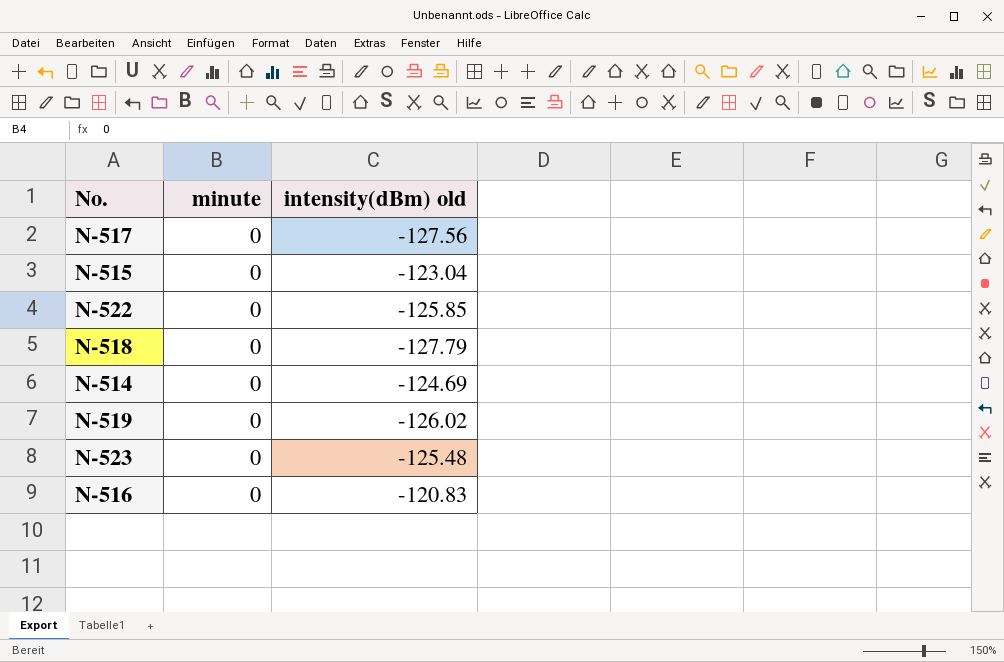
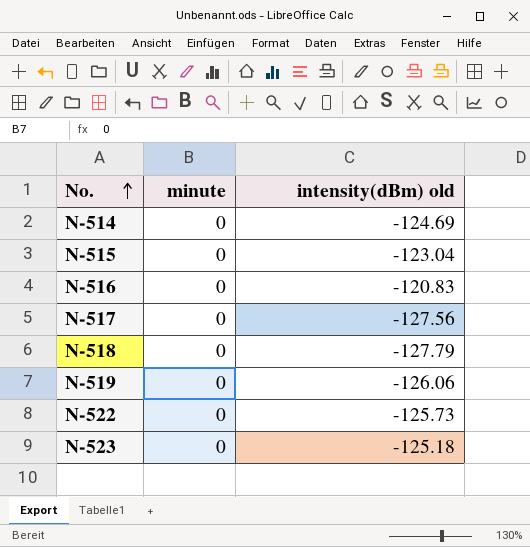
row order: none -> No. ascending
N-519 | intensity(dBm) old: -126.02 -> -126.06
N-522 | intensity(dBm) old: -125.85 -> -125.73
N-523 | intensity(dBm) old: -125.48 -> -125.18

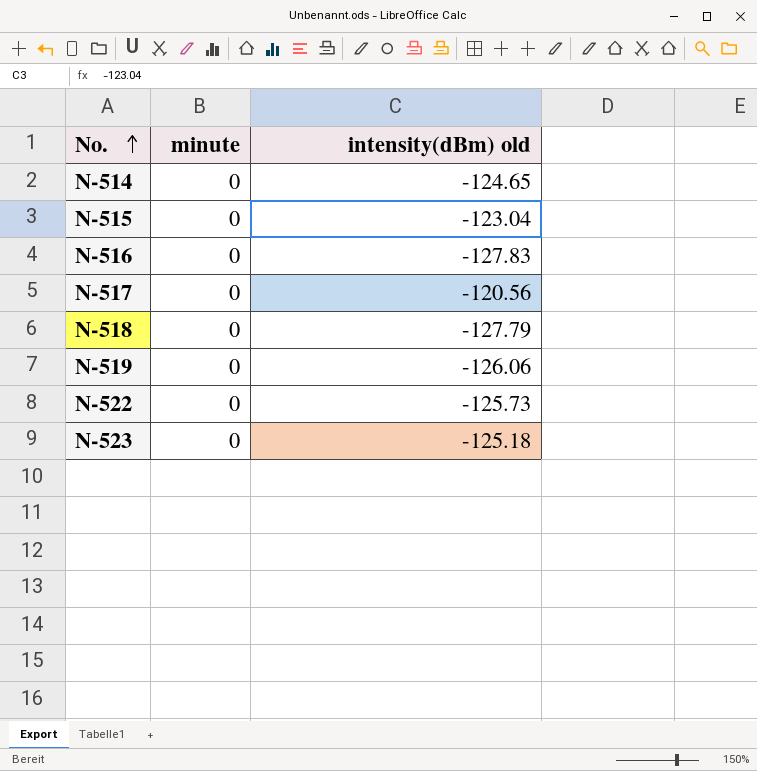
N-514 | intensity(dBm) old: -124.69 -> -124.65
N-516 | intensity(dBm) old: -120.83 -> -127.83
N-517 | intensity(dBm) old: -127.56 -> -120.56

